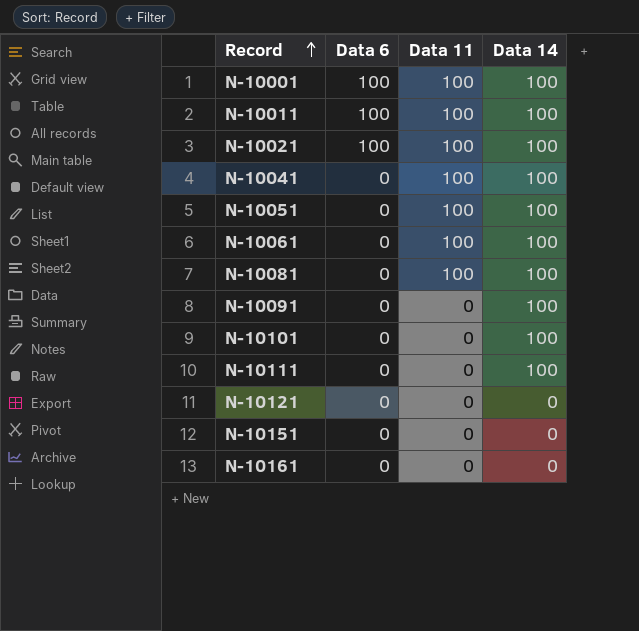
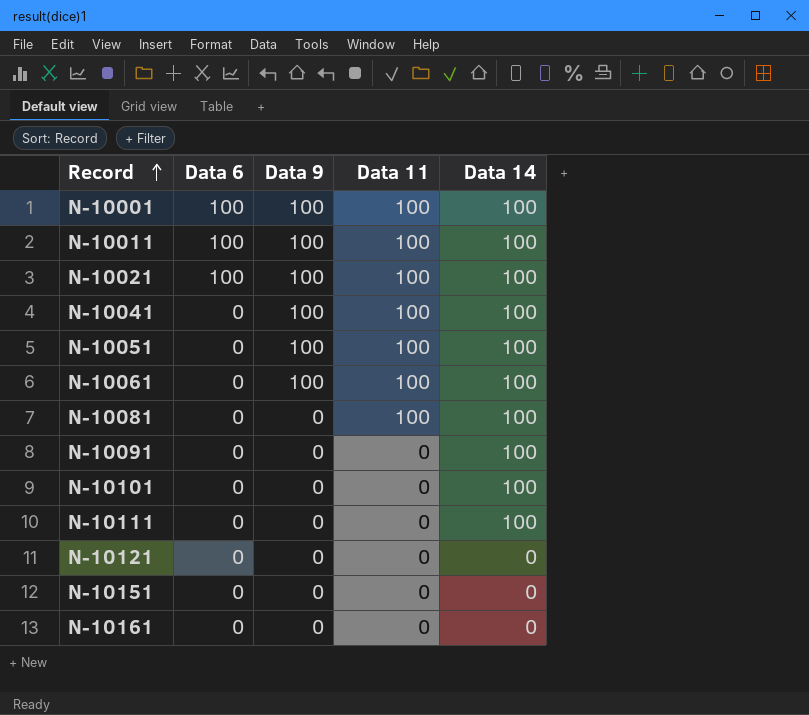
column Data 9 | position: none -> 3

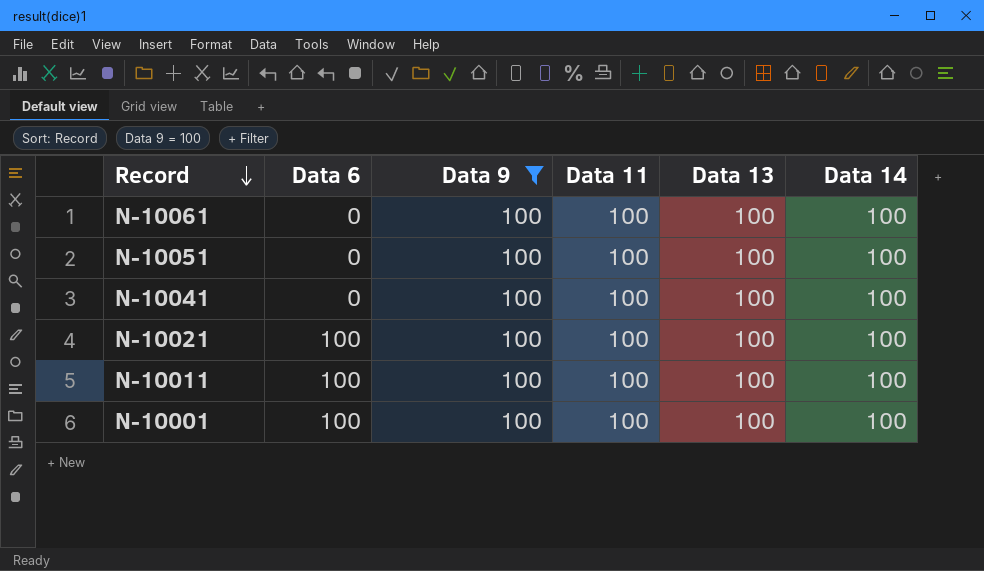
filter: none -> Data 9 = 100
row order: Record ascending -> Record descending
column Data 13 | position: none -> 5

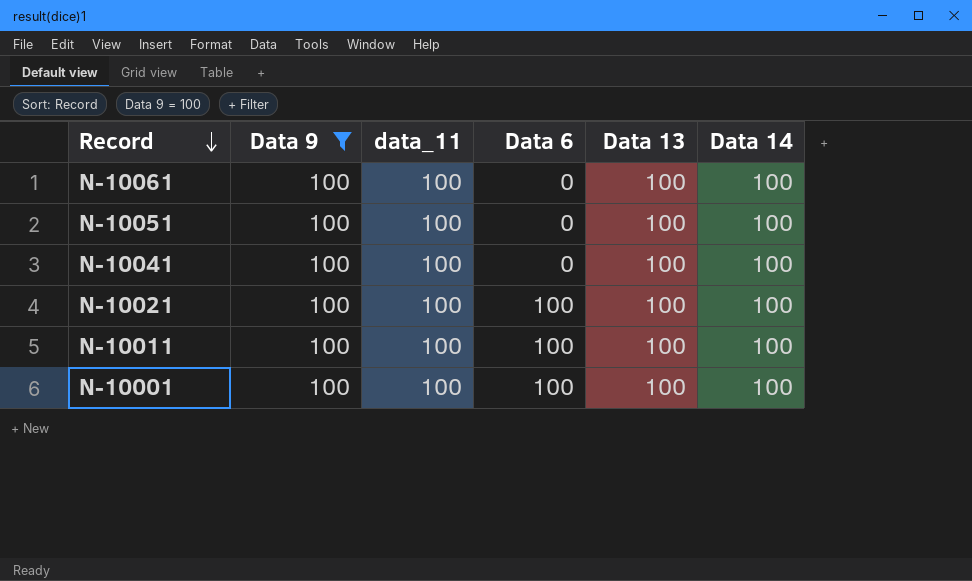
column name: Data 11 -> data_11
column Data 6 | position: 2 -> 4

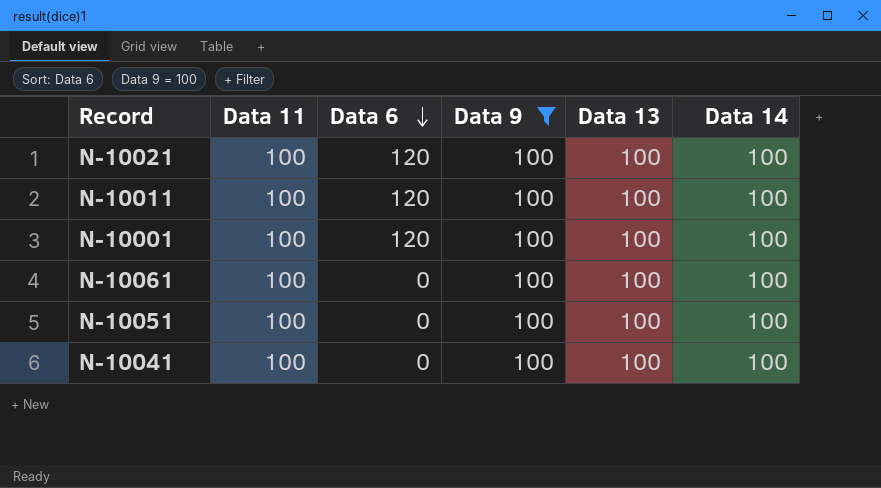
row order: Record descending -> Data 6 descending
column name: data_11 -> Data 11
column Data 9 | position: 2 -> 4
N-10021 | Data 6: 100 -> 120
N-10011 | Data 6: 100 -> 120
N-10001 | Data 6: 100 -> 120

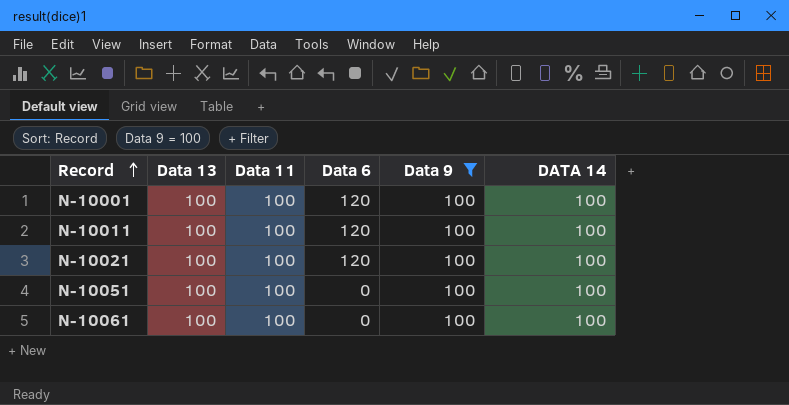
row order: Data 6 descending -> Record ascending
column Data 13 | position: 5 -> 2
column name: Data 14 -> DATA 14
row N-10041: 100 | 0 | 100 | 100 | 100 -> none

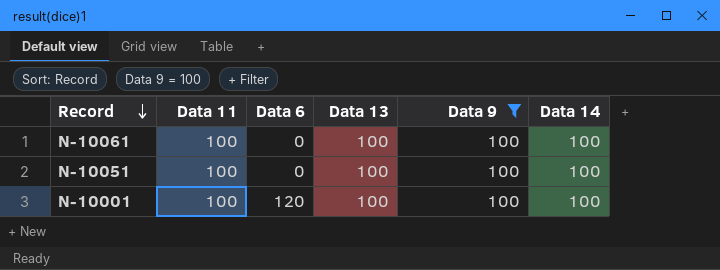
row order: Record ascending -> Record descending
column Data 13 | position: 2 -> 4
column name: DATA 14 -> Data 14
row N-10011: 100 | 100 | 120 | 100 | 100 -> none
row N-10021: 100 | 100 | 120 | 100 | 100 -> none

